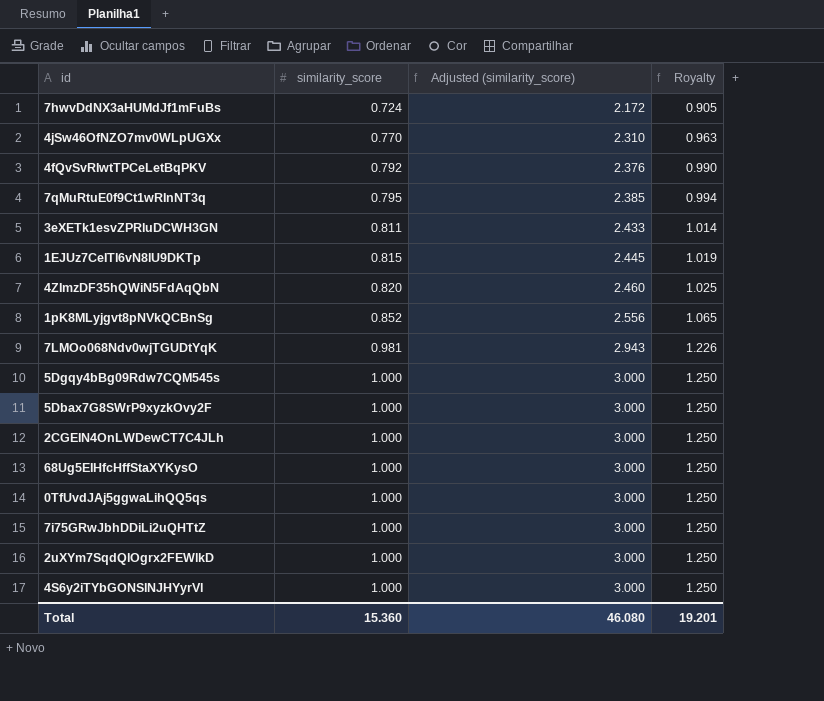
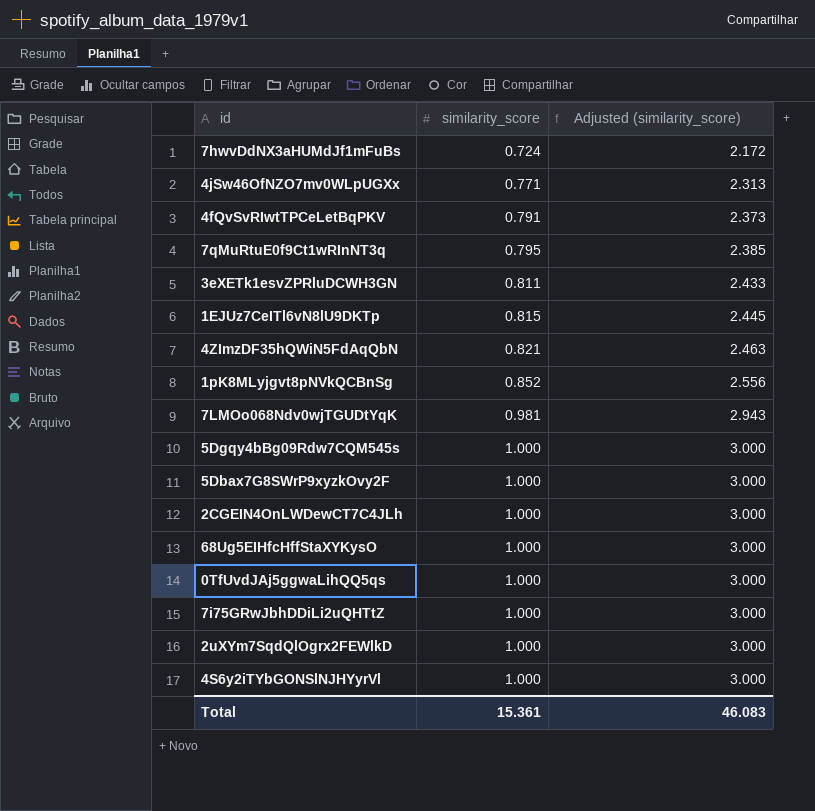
column Royalty | formula: [similarity_score] * 1.25 -> none
4jSw46OfNZO7mv0WLpUGXx | similarity_score: 0.770 -> 0.771
4jSw46OfNZO7mv0WLpUGXx | Adjusted (similarity_score): 2.310 -> 2.313
4fQvSvRIwtTPCeLetBqPKV | similarity_score: 0.792 -> 0.791
4fQvSvRIwtTPCeLetBqPKV | Adjusted (similarity_score): 2.376 -> 2.373
4ZImzDF35hQWiN5FdAqQbN | similarity_score: 0.820 -> 0.821
4ZImzDF35hQWiN5FdAqQbN | Adjusted (similarity_score): 2.460 -> 2.463
Total | similarity_score: 15.360 -> 15.361
Total | Adjusted (similarity_score): 46.080 -> 46.083

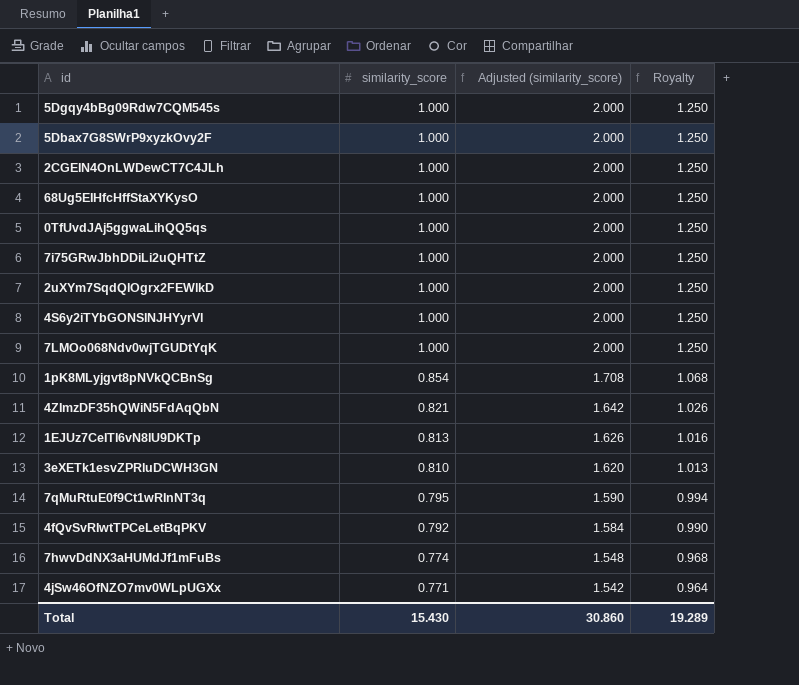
row order: similarity_score ascending -> similarity_score descending
column Adjusted (similarity_score) | formula: [similarity_score] * 3 -> [similarity_score] * 2
column Royalty | formula: none -> [similarity_score] * 1.25
7LMOo068Ndv0wjTGUDtYqK | similarity_score: 0.981 -> 1.000
1pK8MLyjgvt8pNVkQCBnSg | similarity_score: 0.852 -> 0.854
1EJUz7CeITl6vN8lU9DKTp | similarity_score: 0.815 -> 0.813
3eXETk1esvZPRluDCWH3GN | similarity_score: 0.811 -> 0.810
4fQvSvRIwtTPCeLetBqPKV | similarity_score: 0.791 -> 0.792
7hwvDdNX3aHUMdJf1mFuBs | similarity_score: 0.724 -> 0.774
Total | similarity_score: 15.361 -> 15.430
Total | Adjusted (similarity_score): 46.083 -> 30.860

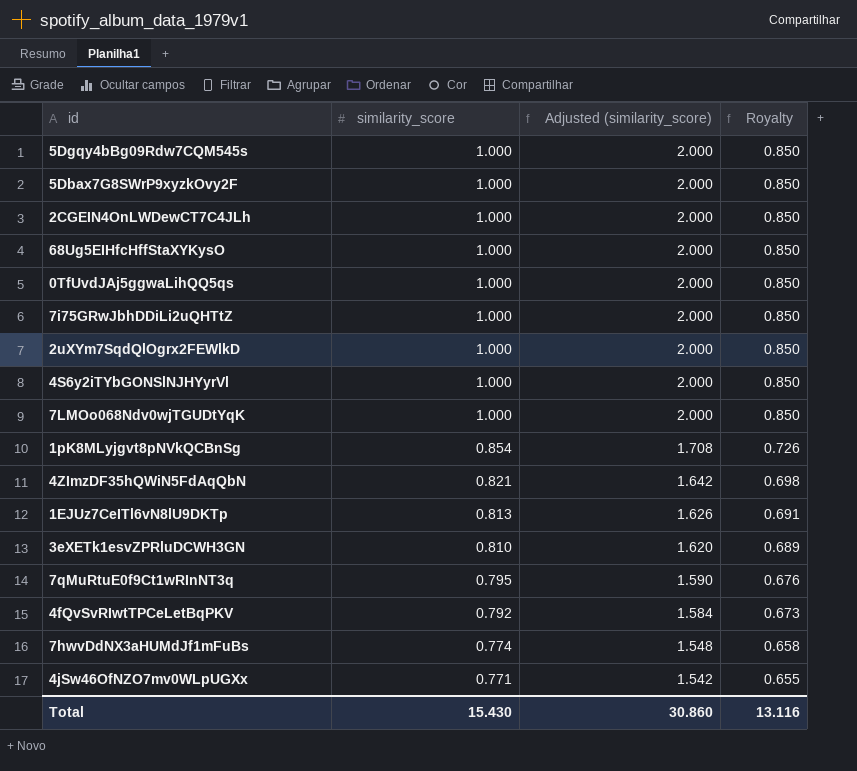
column Royalty | formula: [similarity_score] * 1.25 -> [similarity_score] * 0.85
Total | Royalty: 19.289 -> 13.116

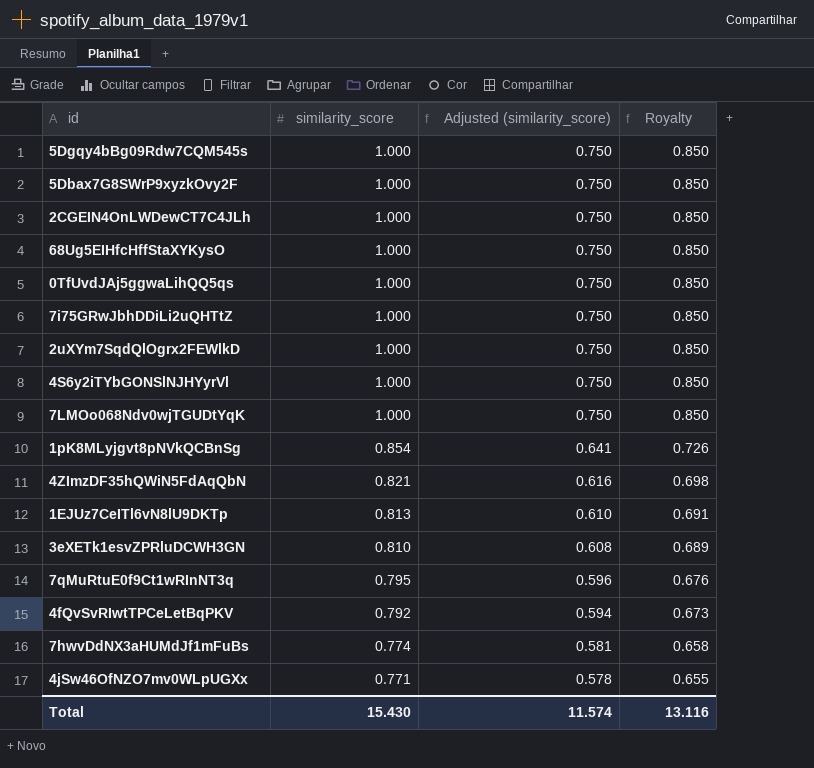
column Adjusted (similarity_score) | formula: [similarity_score] * 2 -> [similarity_score] * 0.75
Total | Adjusted (similarity_score): 30.860 -> 11.574

